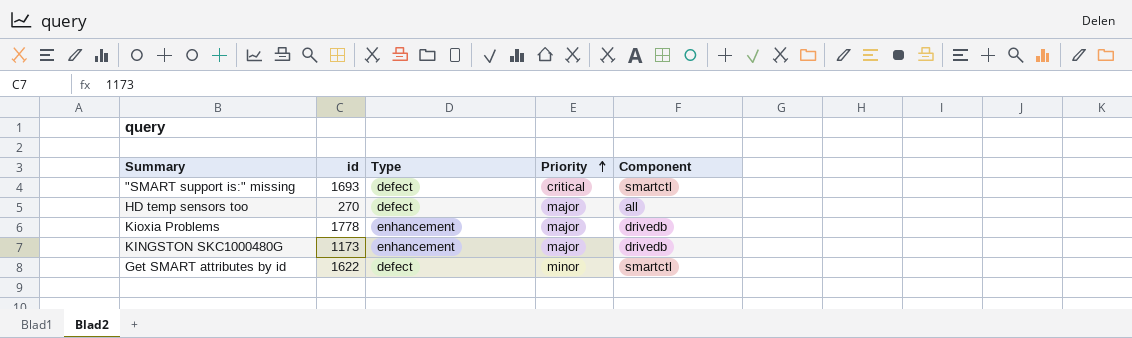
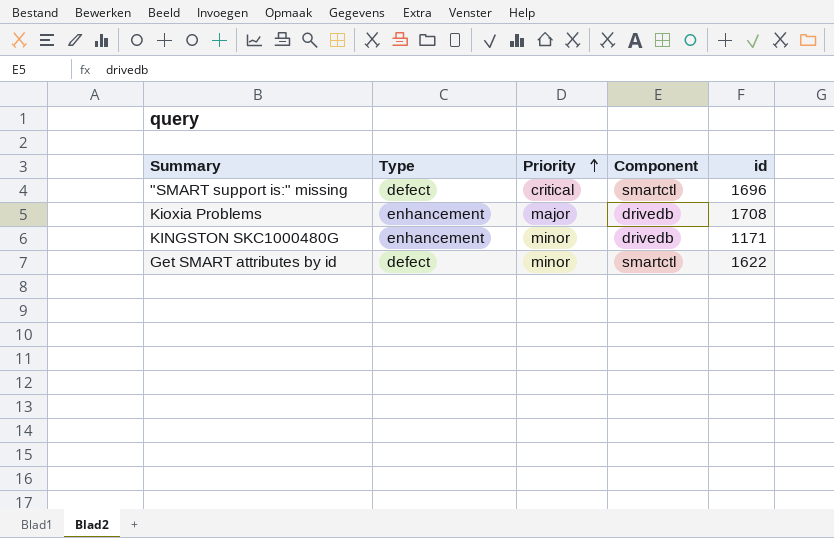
column id | position: 2 -> 5
row HD temp sensors too: 270 | defect | major | all -> none
"SMART support is:" missing | id: 1693 -> 1696
Kioxia Problems | id: 1778 -> 1708
KINGSTON SKC1000480G | Priority: major -> minor
KINGSTON SKC1000480G | id: 1173 -> 1171

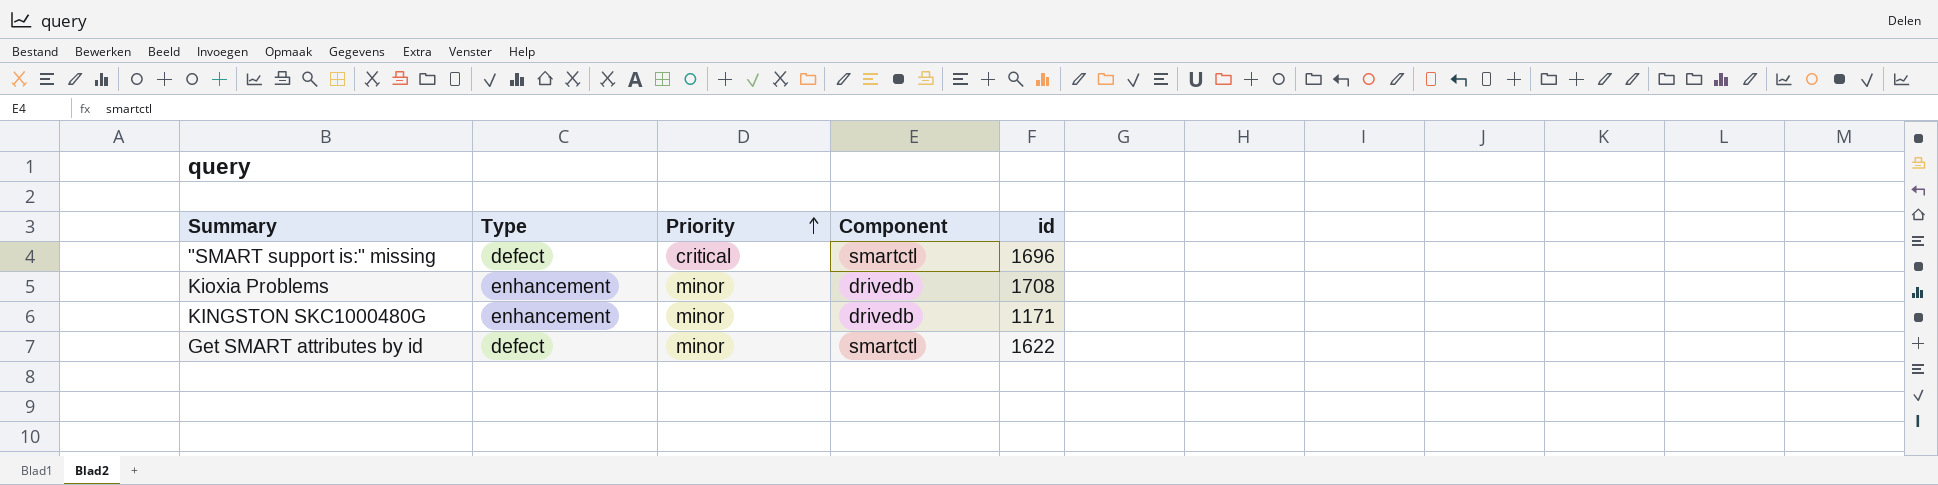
Kioxia Problems | Priority: major -> minor

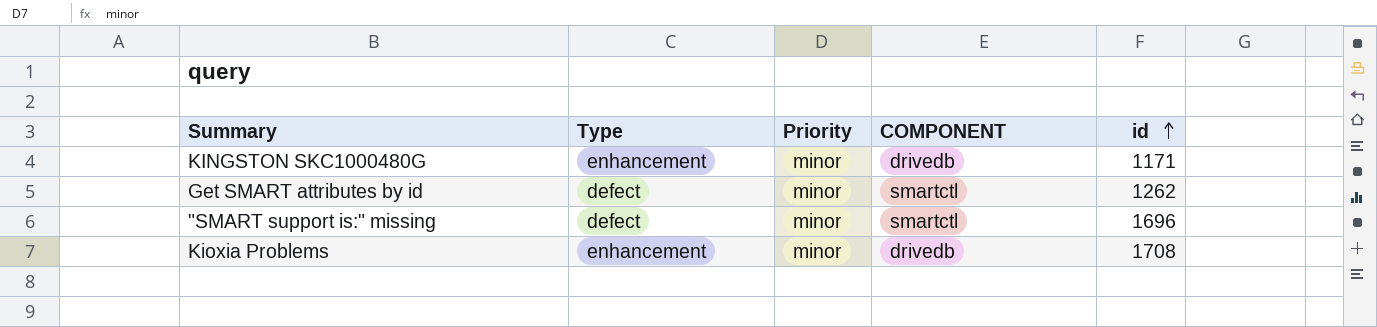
row order: Priority ascending -> id ascending
column name: Component -> COMPONENT
Get SMART attributes by id | id: 1622 -> 1262
"SMART support is:" missing | Priority: critical -> minor

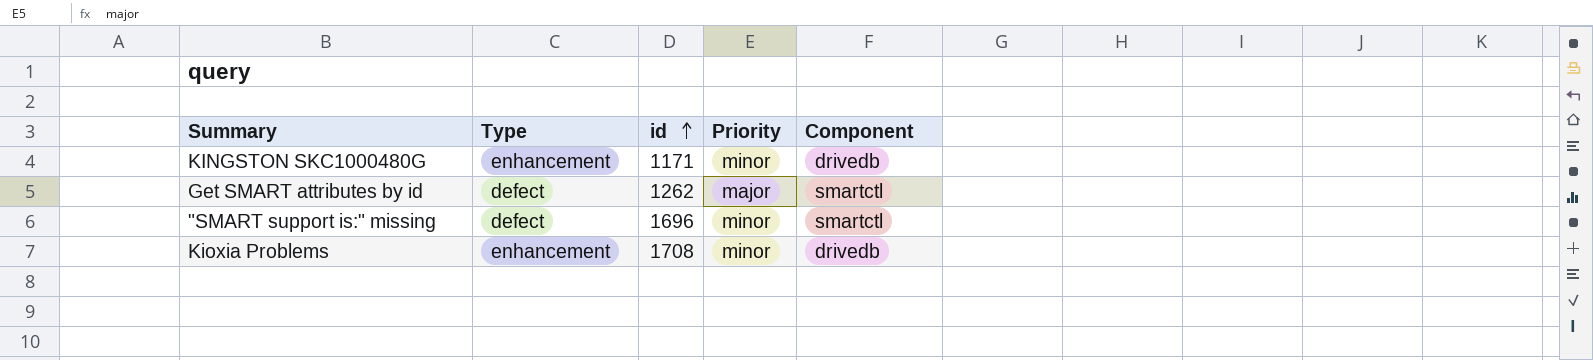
column id | position: 5 -> 3
column name: COMPONENT -> Component
Get SMART attributes by id | Priority: minor -> major

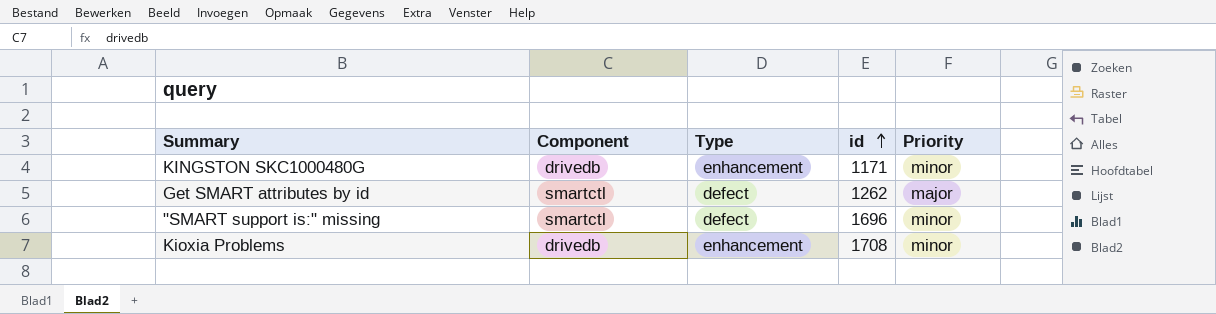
column Component | position: 5 -> 2

